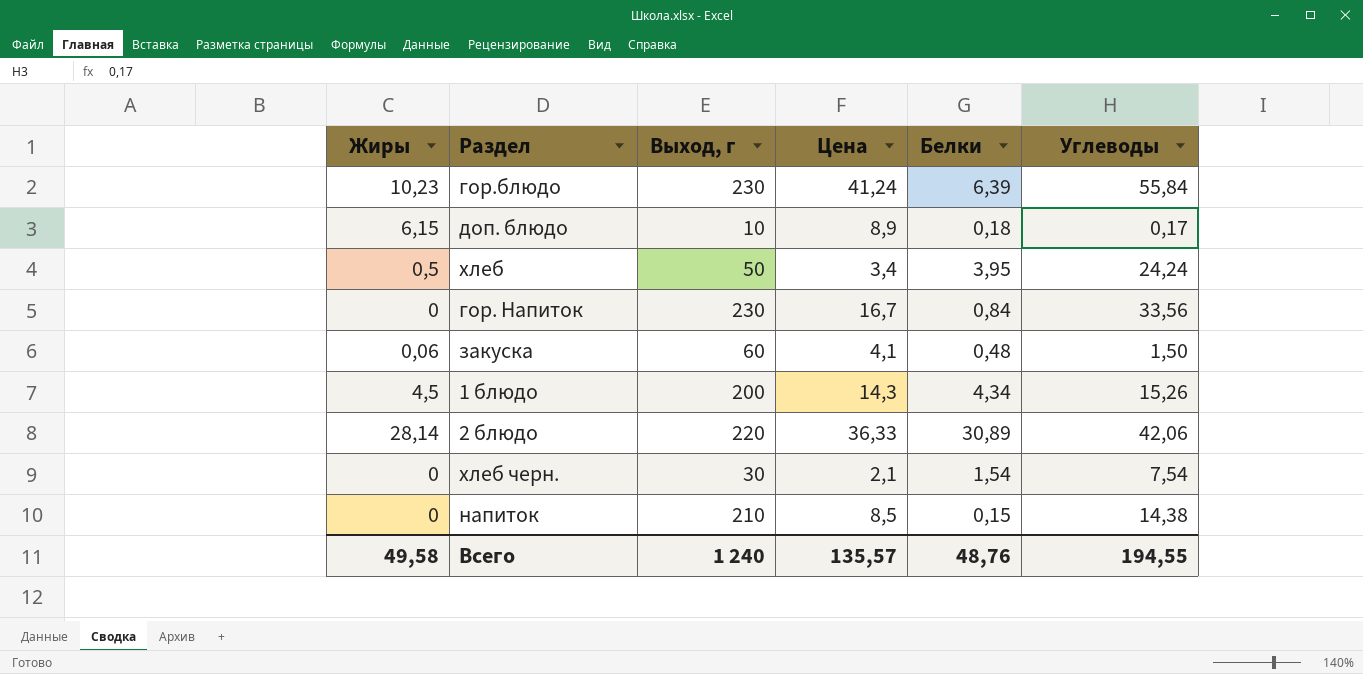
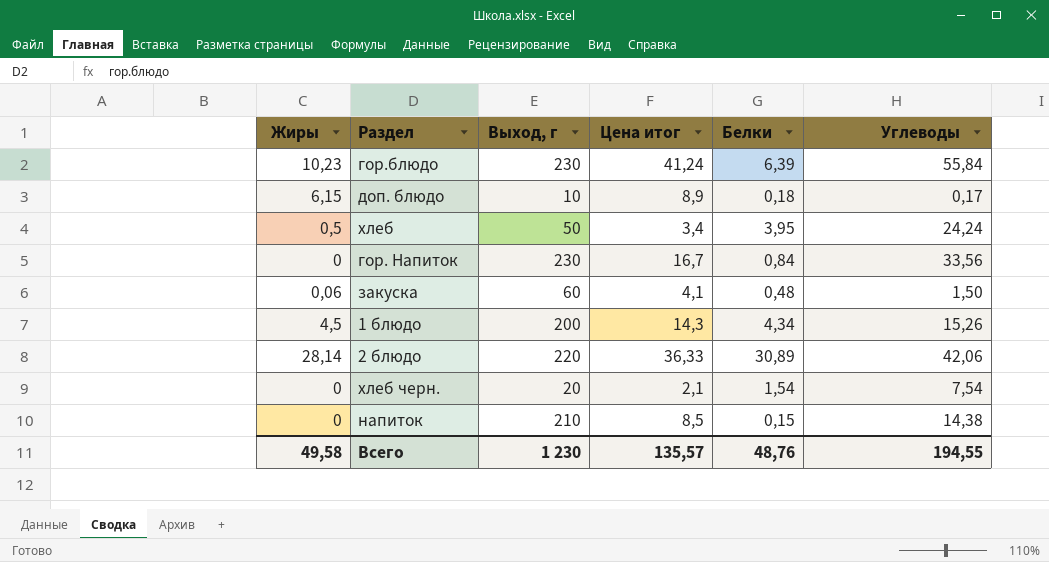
column name: Цена -> Цена итог
хлеб черн. | Выход, г: 30 -> 20
Всего | Выход, г: 1 240 -> 1 230

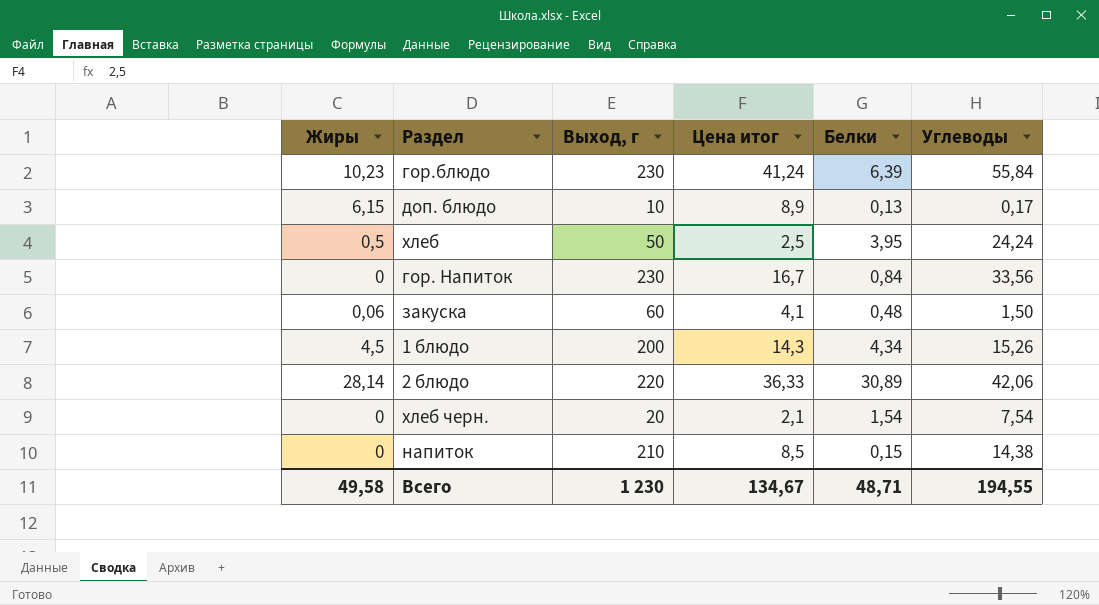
доп. блюдо | Белки: 0,18 -> 0,13
хлеб | Цена итог: 3,4 -> 2,5
Всего | Цена итог: 135,57 -> 134,67
Всего | Белки: 48,76 -> 48,71

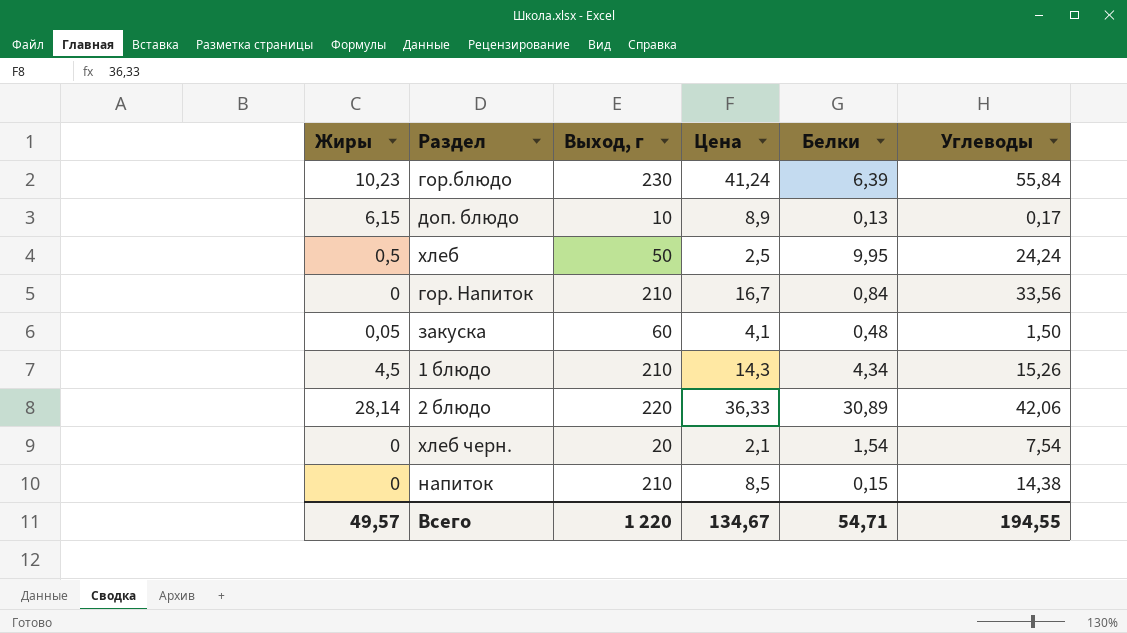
column name: Цена итог -> Цена
хлеб | Белки: 3,95 -> 9,95
гор. Напиток | Выход, г: 230 -> 210
закуска | Жиры: 0,06 -> 0,05
1 блюдо | Выход, г: 200 -> 210
Всего | Жиры: 49,58 -> 49,57
Всего | Выход, г: 1 230 -> 1 220
Всего | Белки: 48,71 -> 54,71

